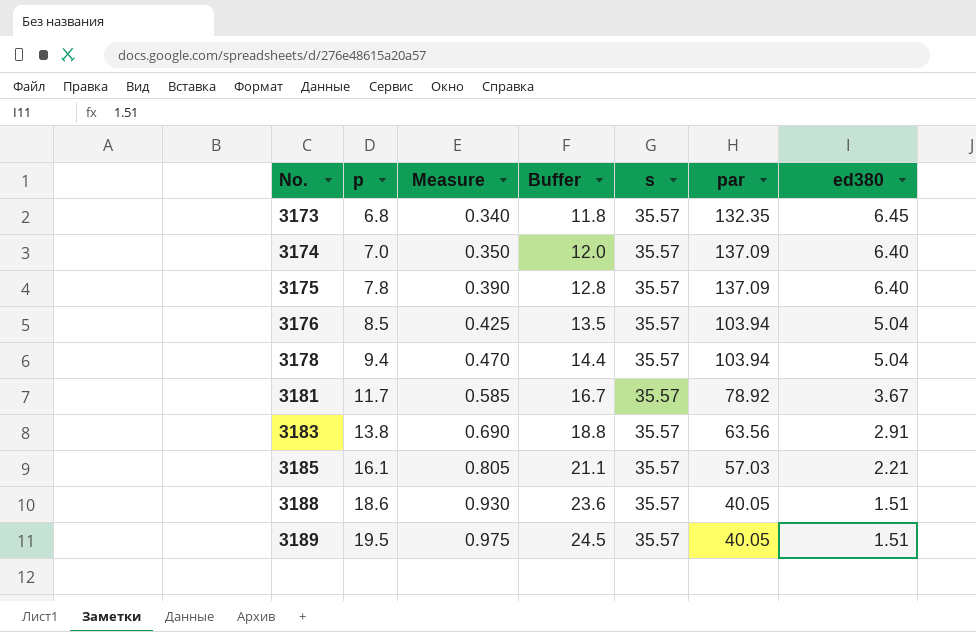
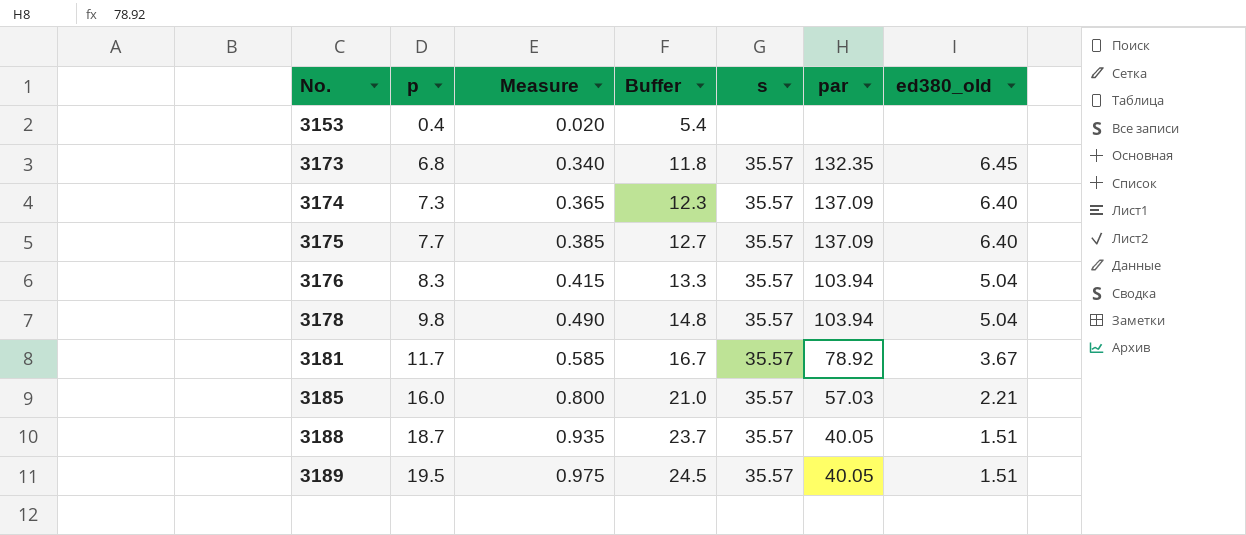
column name: ed380 -> ed380_old
row 3183: 13.8 | 0.690 | 18.8 | 35.57 | 63.56 | 2.91 -> none
row 3153: none -> 0.4 | 0.020 | 5.4 | none | none | none
3174 | p: 7.0 -> 7.3
3174 | Measure: 0.350 -> 0.365
3174 | Buffer: 12.0 -> 12.3
3175 | p: 7.8 -> 7.7
3175 | Measure: 0.390 -> 0.385
3175 | Buffer: 12.8 -> 12.7
3176 | p: 8.5 -> 8.3
3176 | Measure: 0.425 -> 0.415
3176 | Buffer: 13.5 -> 13.3
3178 | p: 9.4 -> 9.8
3178 | Measure: 0.470 -> 0.490
3178 | Buffer: 14.4 -> 14.8
3185 | p: 16.1 -> 16.0
3185 | Measure: 0.805 -> 0.800
3185 | Buffer: 21.1 -> 21.0
3188 | p: 18.6 -> 18.7
3188 | Measure: 0.930 -> 0.935
3188 | Buffer: 23.6 -> 23.7

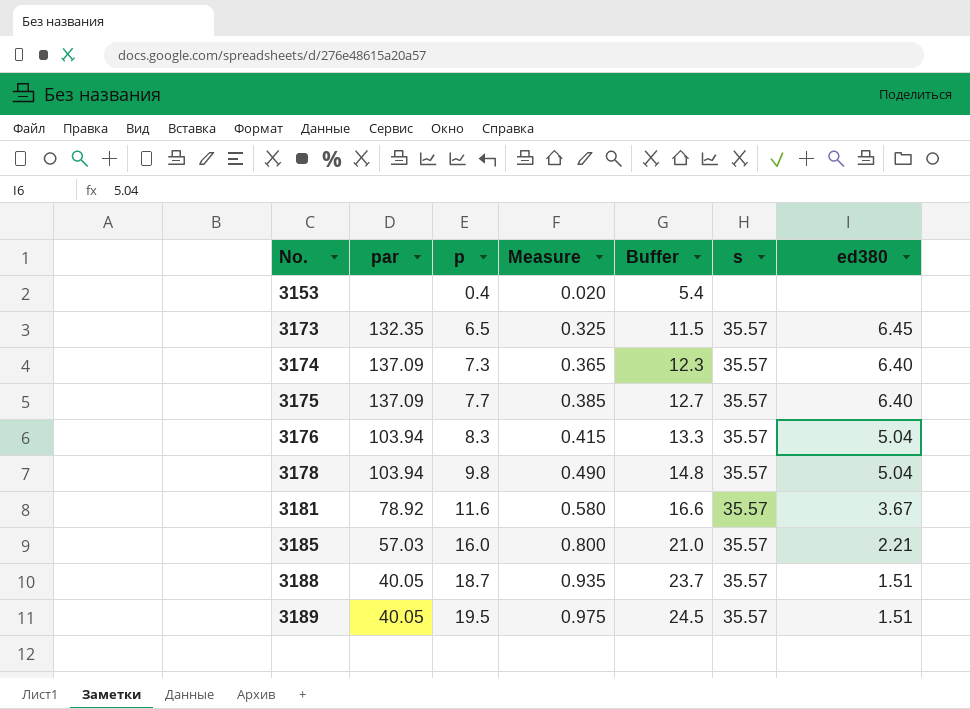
column par | position: 6 -> 2
column name: ed380_old -> ed380
3173 | p: 6.8 -> 6.5
3173 | Measure: 0.340 -> 0.325
3173 | Buffer: 11.8 -> 11.5
3181 | p: 11.7 -> 11.6
3181 | Measure: 0.585 -> 0.580
3181 | Buffer: 16.7 -> 16.6

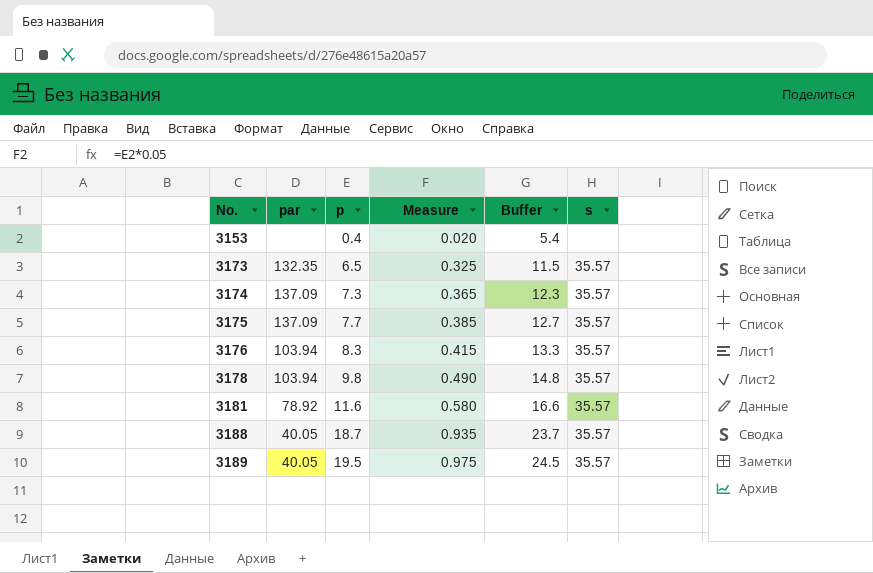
column ed380 | position: 7 -> none
row 3185: 57.03 | 16.0 | 0.800 | 21.0 | 35.57 | 2.21 -> none

